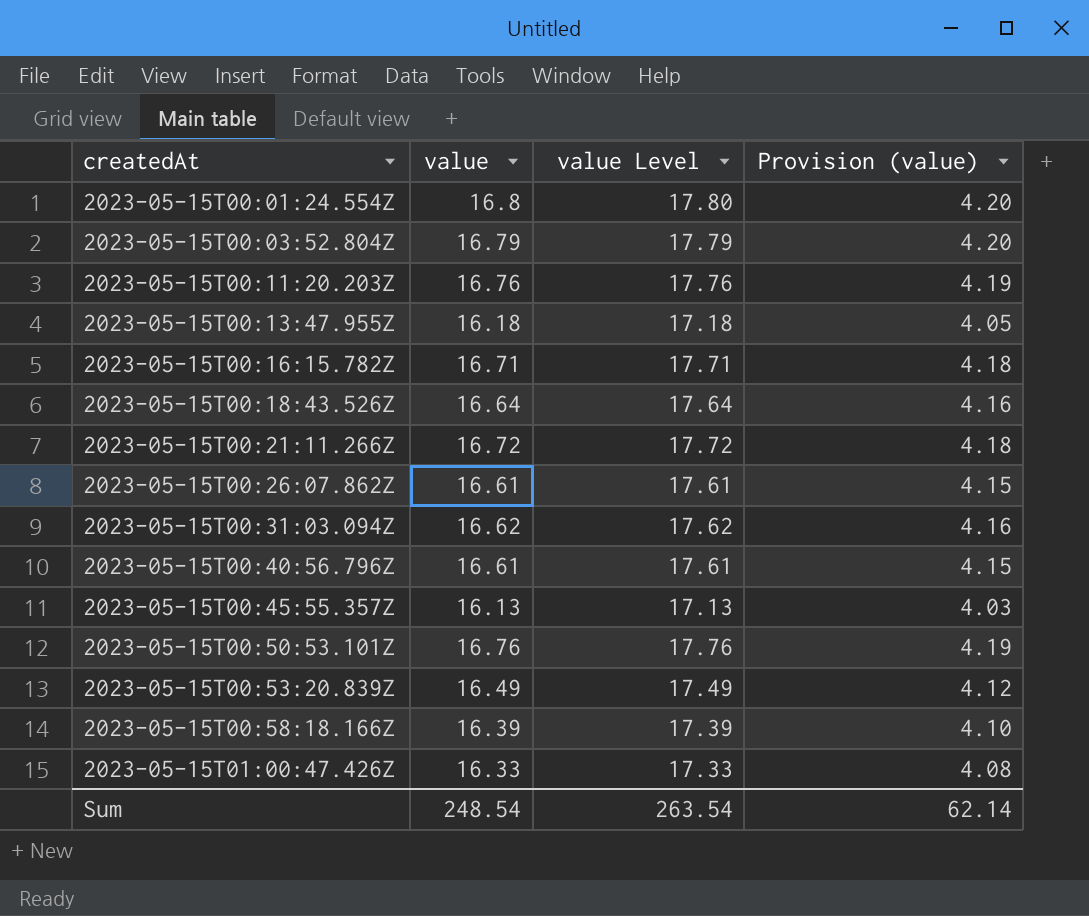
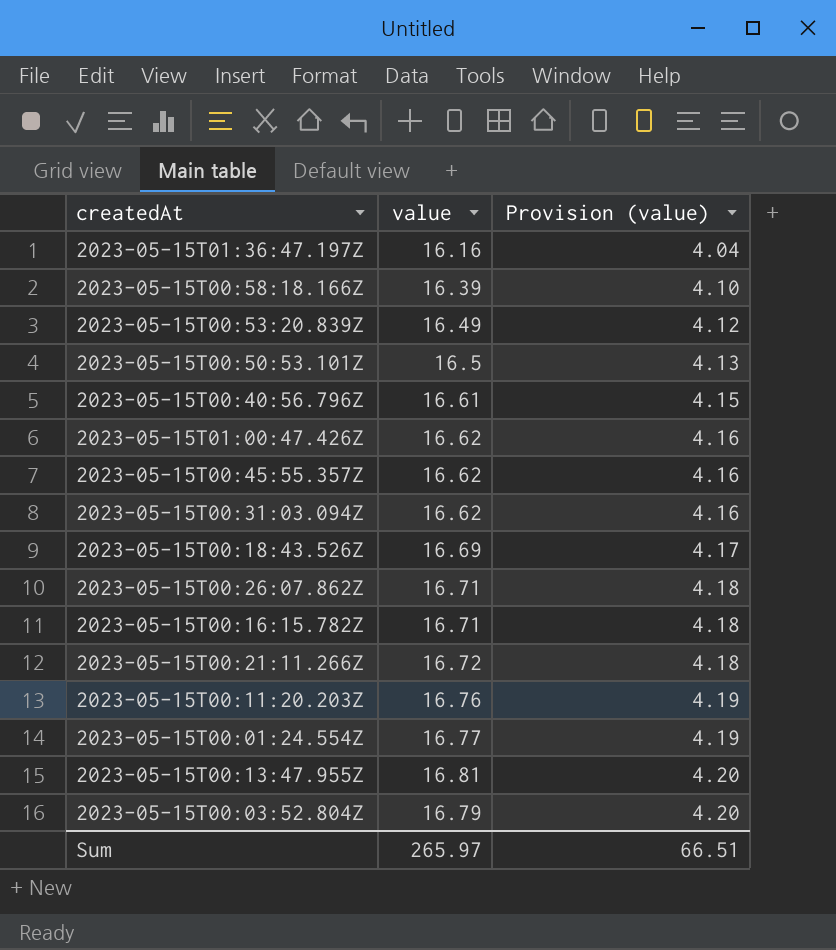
row order: createdAt ascending -> Provision (value) ascending
column value Level | formula: [value] + 1 -> none
row 2023-05-15T01:36:47.197Z: none -> 16.16 | 4.04
2023-05-15T00:50:53.101Z | value: 16.76 -> 16.5
2023-05-15T00:50:53.101Z | Provision (value): 4.19 -> 4.13
2023-05-15T01:00:47.426Z | value: 16.33 -> 16.62
2023-05-15T01:00:47.426Z | Provision (value): 4.08 -> 4.16
2023-05-15T00:45:55.357Z | value: 16.13 -> 16.62
2023-05-15T00:45:55.357Z | Provision (value): 4.03 -> 4.16
2023-05-15T00:18:43.526Z | value: 16.64 -> 16.69
2023-05-15T00:18:43.526Z | Provision (value): 4.16 -> 4.17
2023-05-15T00:26:07.862Z | value: 16.61 -> 16.71
2023-05-15T00:26:07.862Z | Provision (value): 4.15 -> 4.18
2023-05-15T00:01:24.554Z | value: 16.8 -> 16.77
2023-05-15T00:01:24.554Z | Provision (value): 4.20 -> 4.19
2023-05-15T00:13:47.955Z | value: 16.18 -> 16.81
2023-05-15T00:13:47.955Z | Provision (value): 4.05 -> 4.20
Sum | value: 248.54 -> 265.97
Sum | Provision (value): 62.14 -> 66.51

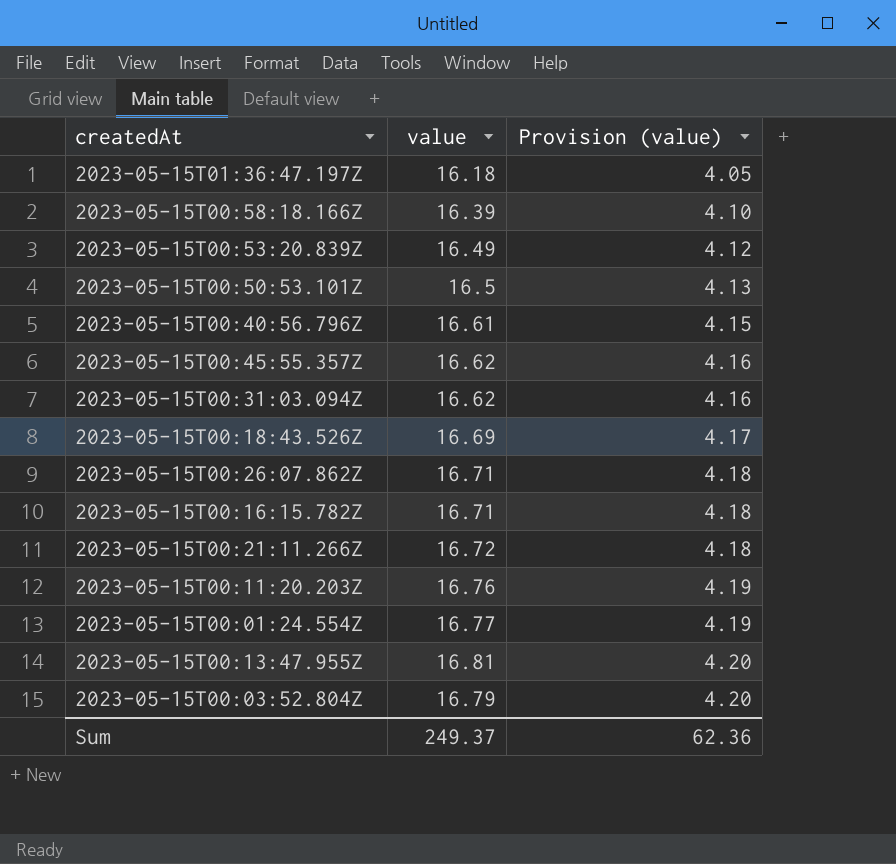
row 2023-05-15T01:00:47.426Z: 16.62 | 4.16 -> none
2023-05-15T01:36:47.197Z | value: 16.16 -> 16.18
2023-05-15T01:36:47.197Z | Provision (value): 4.04 -> 4.05
Sum | value: 265.97 -> 249.37
Sum | Provision (value): 66.51 -> 62.36

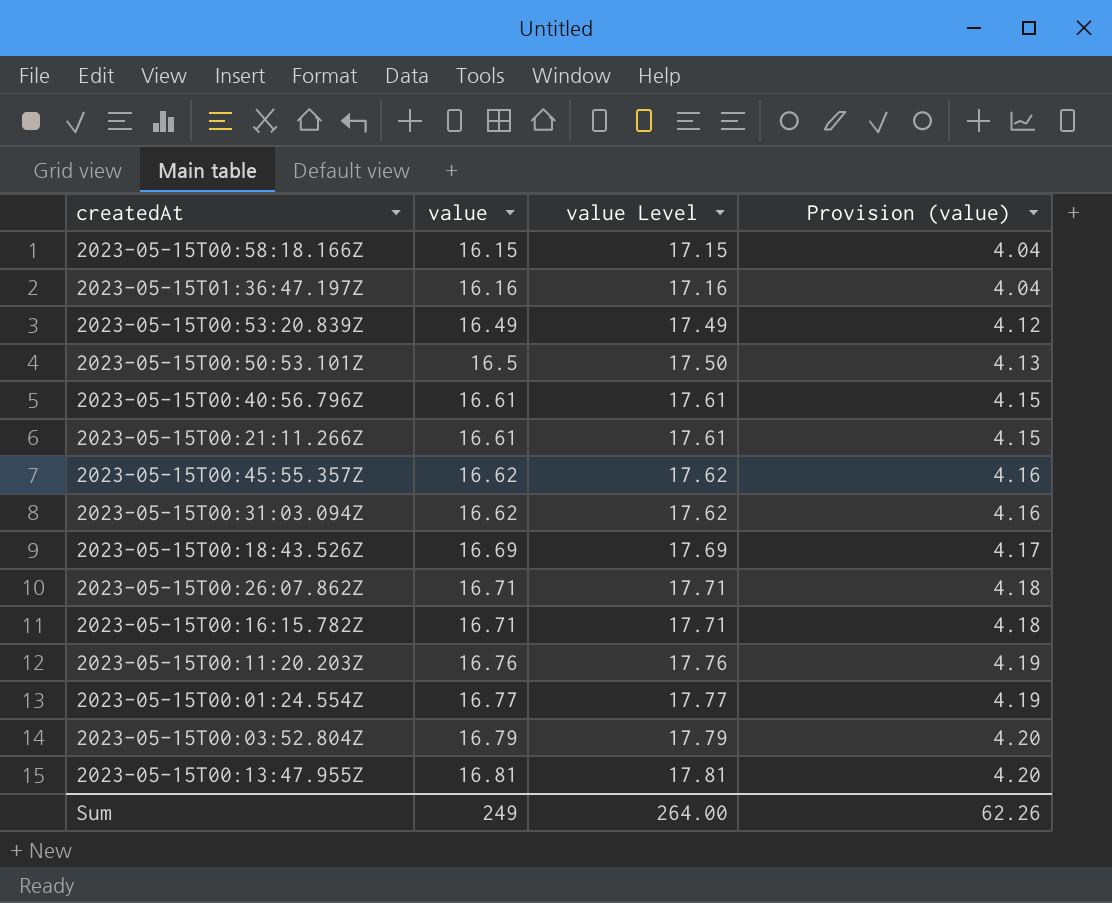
row order: Provision (value) ascending -> value ascending
column value Level | formula: none -> [value] + 1
2023-05-15T00:58:18.166Z | value: 16.39 -> 16.15
2023-05-15T00:58:18.166Z | Provision (value): 4.10 -> 4.04
2023-05-15T01:36:47.197Z | value: 16.18 -> 16.16
2023-05-15T01:36:47.197Z | Provision (value): 4.05 -> 4.04
2023-05-15T00:21:11.266Z | value: 16.72 -> 16.61
2023-05-15T00:21:11.266Z | Provision (value): 4.18 -> 4.15
Sum | value: 249.37 -> 249
Sum | Provision (value): 62.36 -> 62.26

